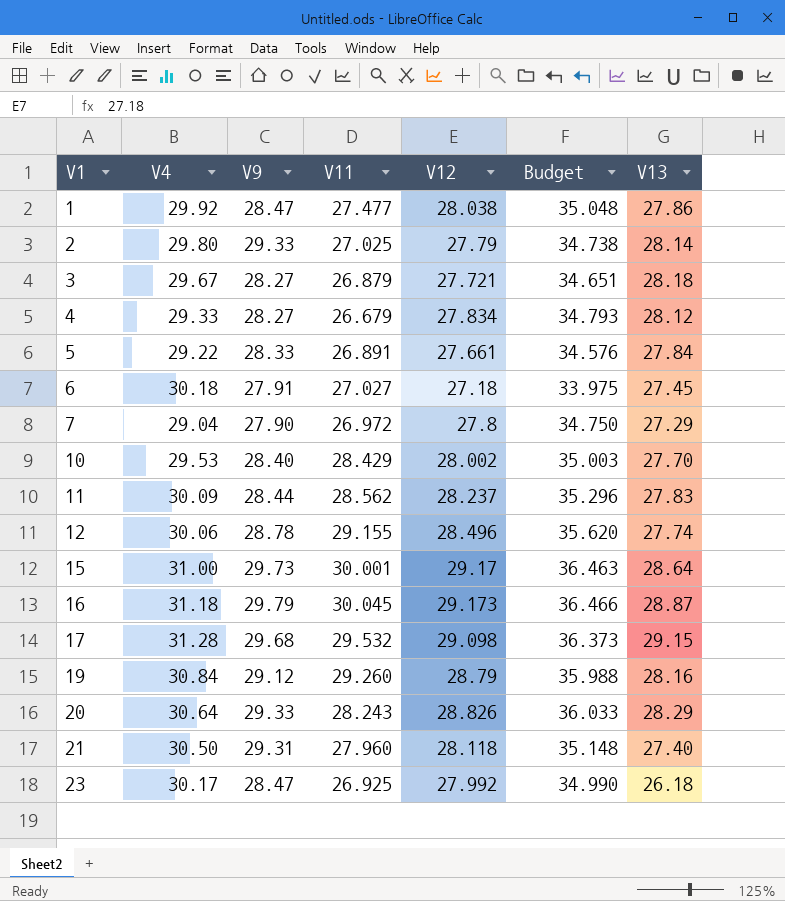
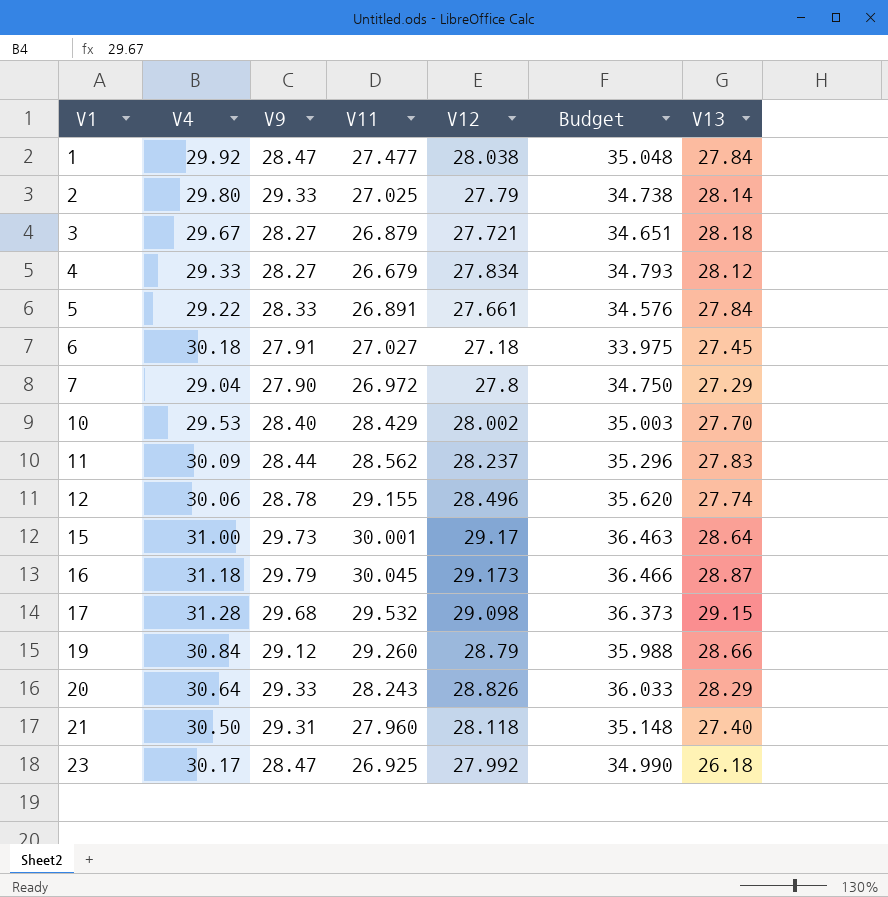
1 | V13: 27.86 -> 27.84
19 | V13: 28.16 -> 28.66

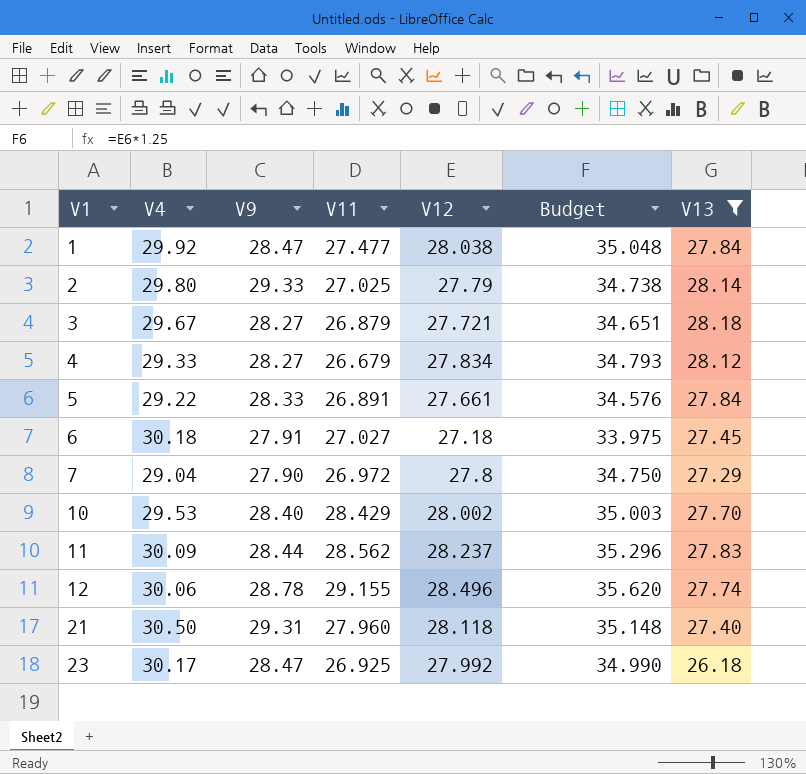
filter: none -> V13 <= 28.18

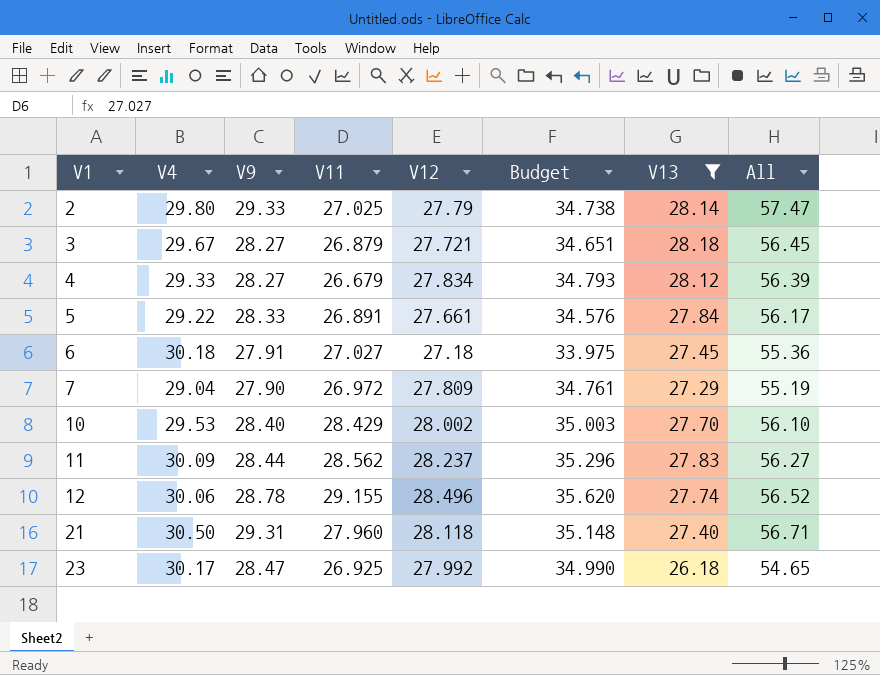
column All | formula: none -> [V9] + [V13]
row 1: 29.92 | 28.47 | 27.477 | 28.038 | 35.048 | 27.84 -> none
7 | V12: 27.8 -> 27.809
7 | Budget: 34.750 -> 34.761

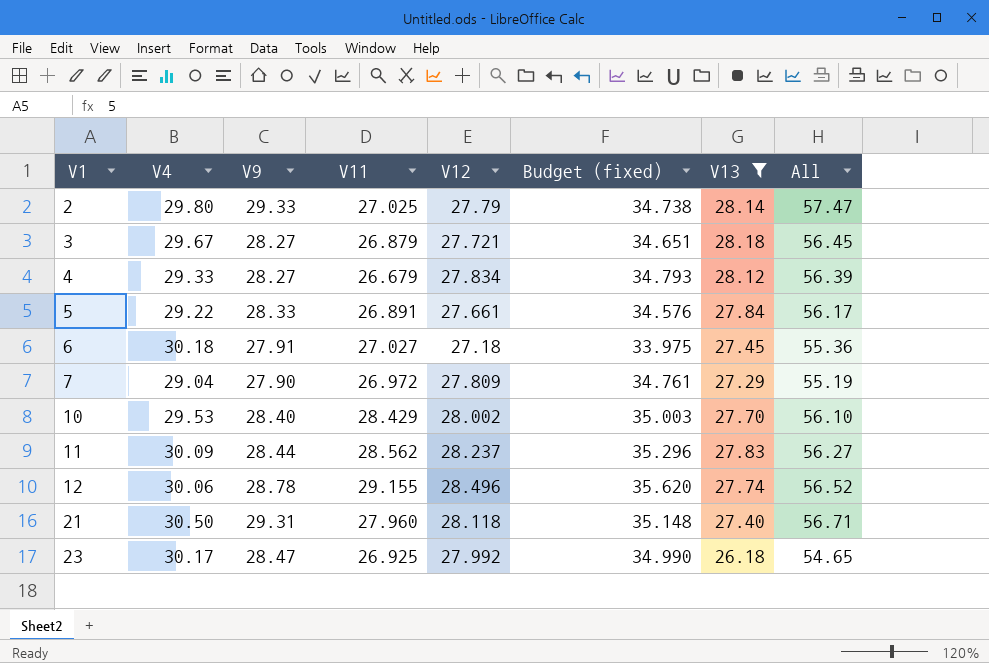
column name: Budget -> Budget (fixed)

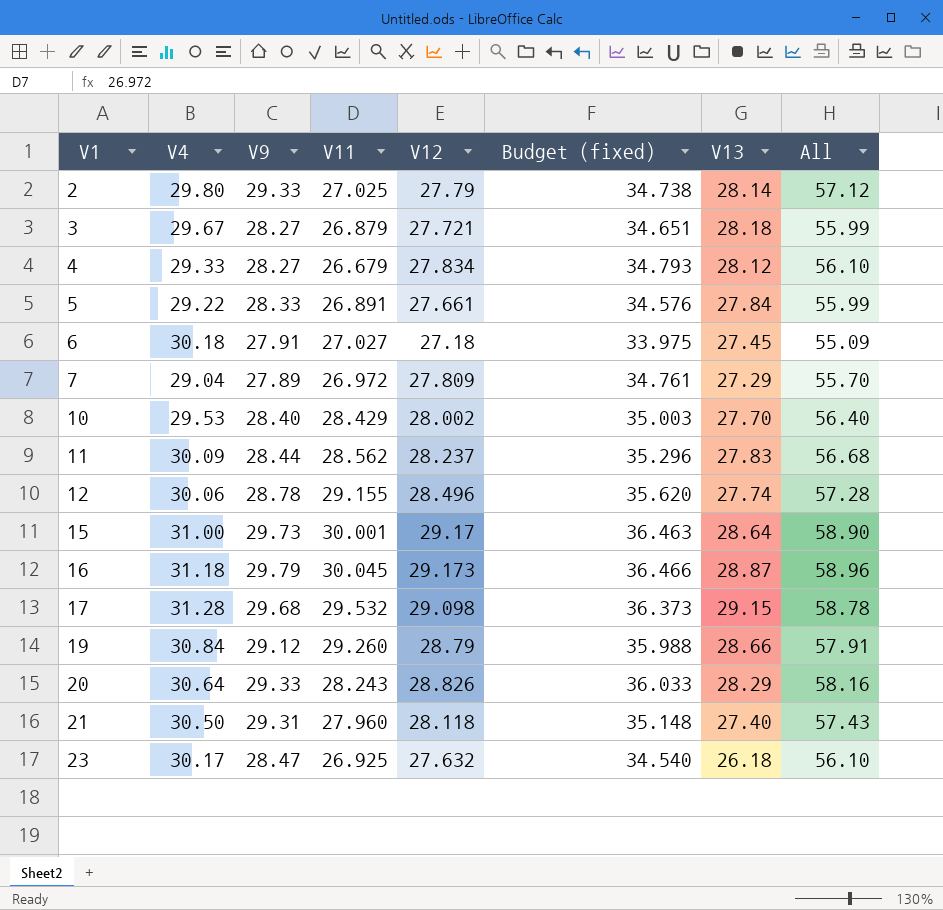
filter: V13 <= 28.18 -> none
column All | formula: [V9] + [V13] -> [V9] + [V12]
7 | V9: 27.90 -> 27.89
23 | V12: 27.992 -> 27.632
23 | Budget (fixed): 34.990 -> 34.540

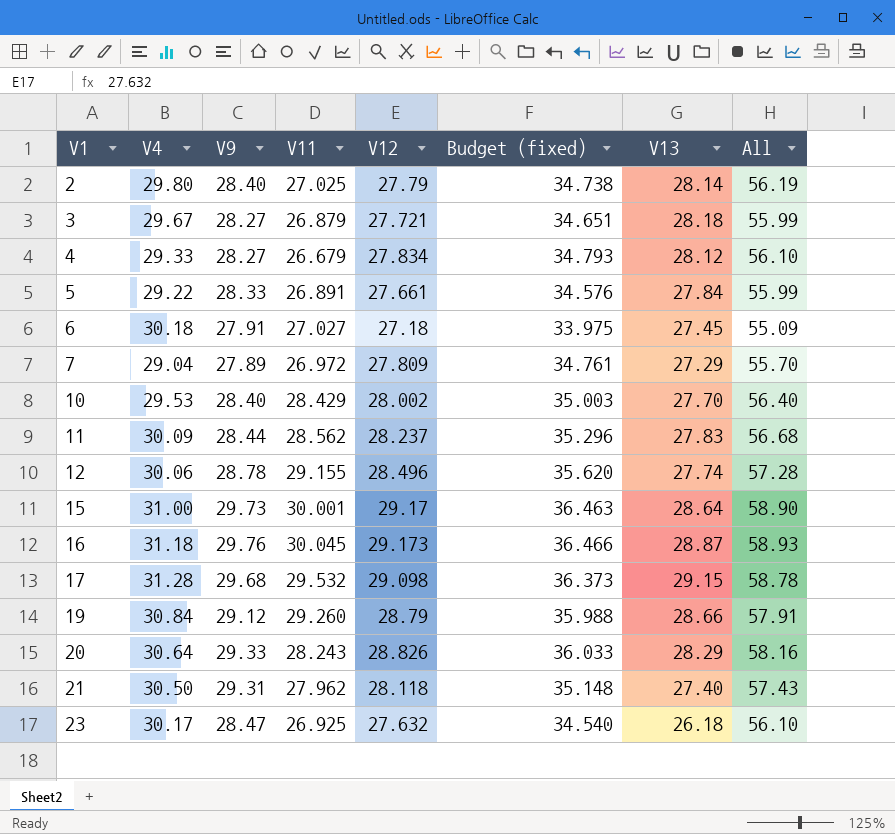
2 | V9: 29.33 -> 28.40
2 | All: 57.12 -> 56.19
16 | V9: 29.79 -> 29.76
16 | All: 58.96 -> 58.93
21 | V11: 27.960 -> 27.962

